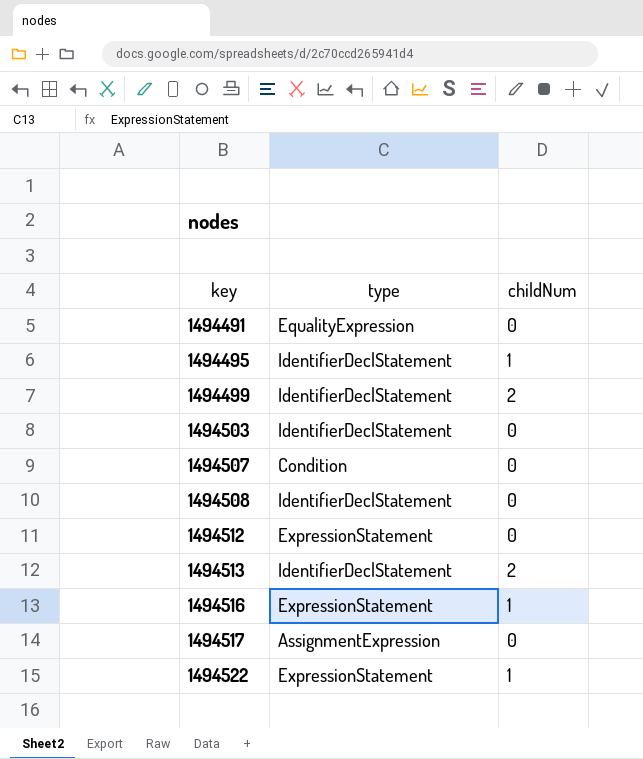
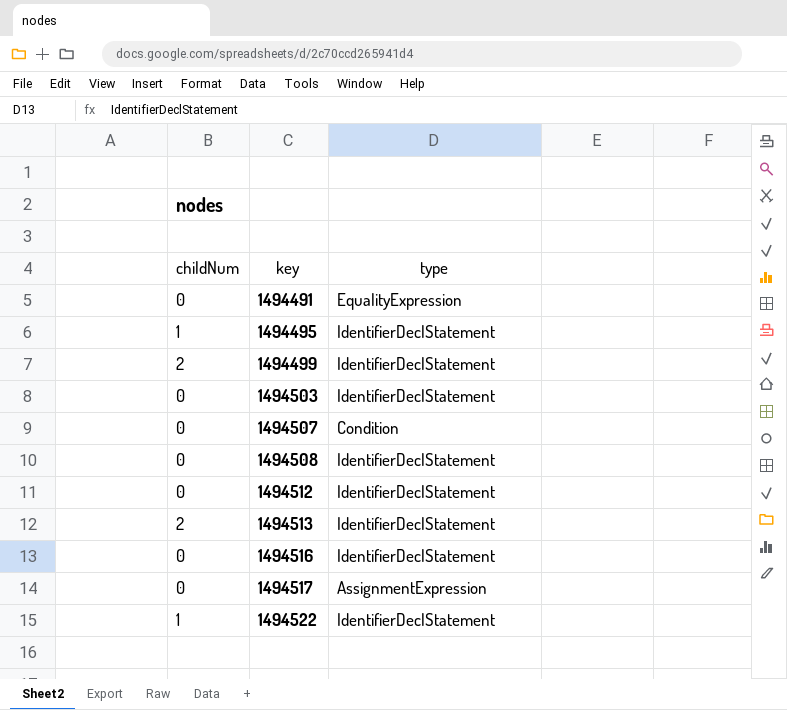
column childNum | position: 3 -> 1
1494512 | type: ExpressionStatement -> IdentifierDeclStatement
1494516 | childNum: 1 -> 0
1494516 | type: ExpressionStatement -> IdentifierDeclStatement
1494522 | type: ExpressionStatement -> IdentifierDeclStatement

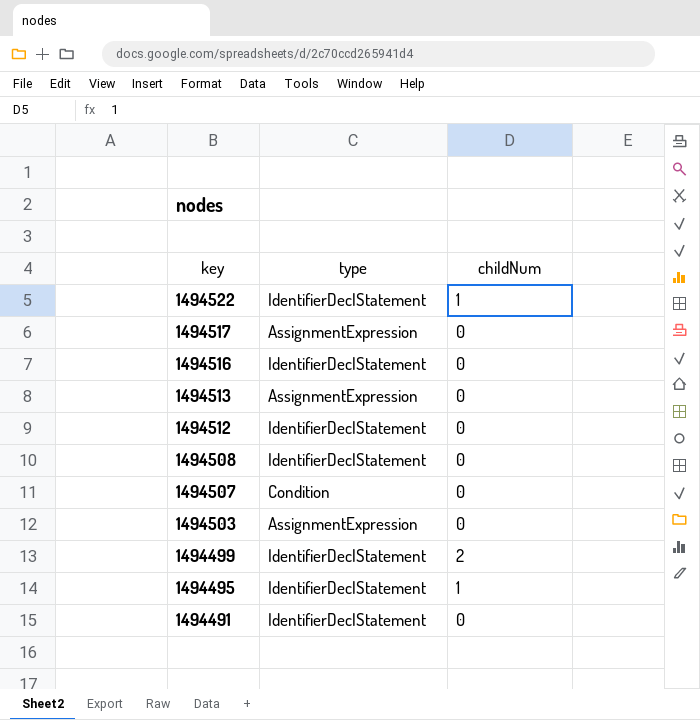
row order: key ascending -> key descending
column childNum | position: 1 -> 3
1494513 | type: IdentifierDeclStatement -> AssignmentExpression
1494513 | childNum: 2 -> 0
1494503 | type: IdentifierDeclStatement -> AssignmentExpression
1494491 | type: EqualityExpression -> IdentifierDeclStatement

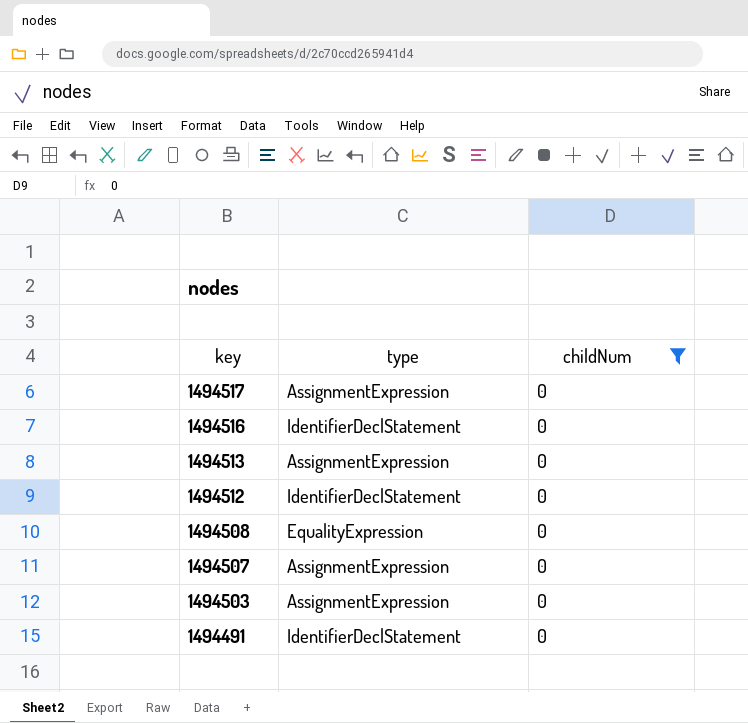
filter: none -> childNum = 0
1494508 | type: IdentifierDeclStatement -> EqualityExpression
1494507 | type: Condition -> AssignmentExpression

